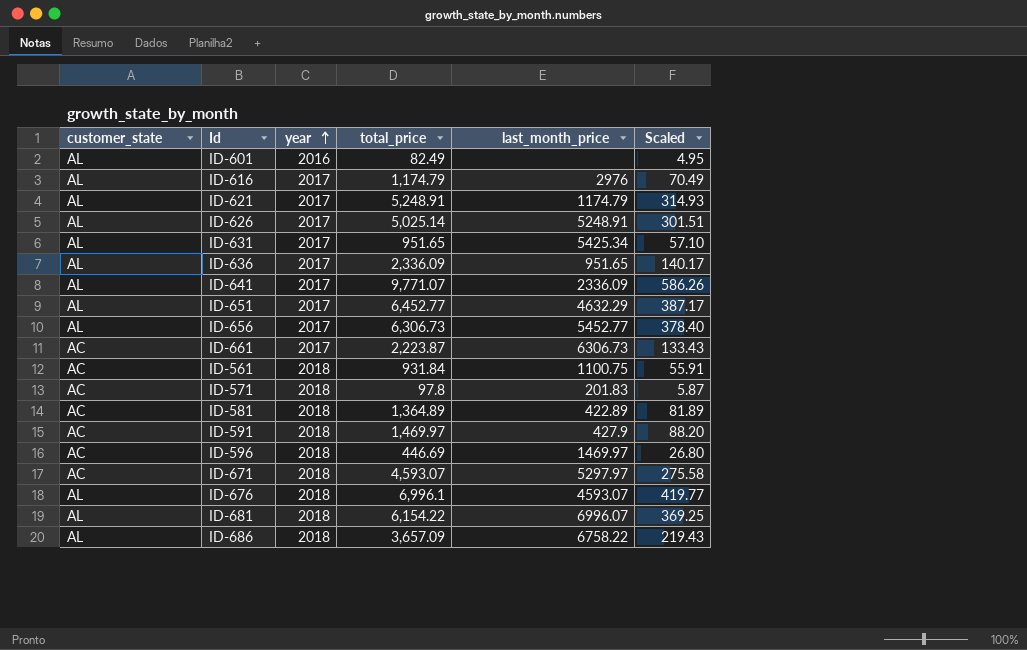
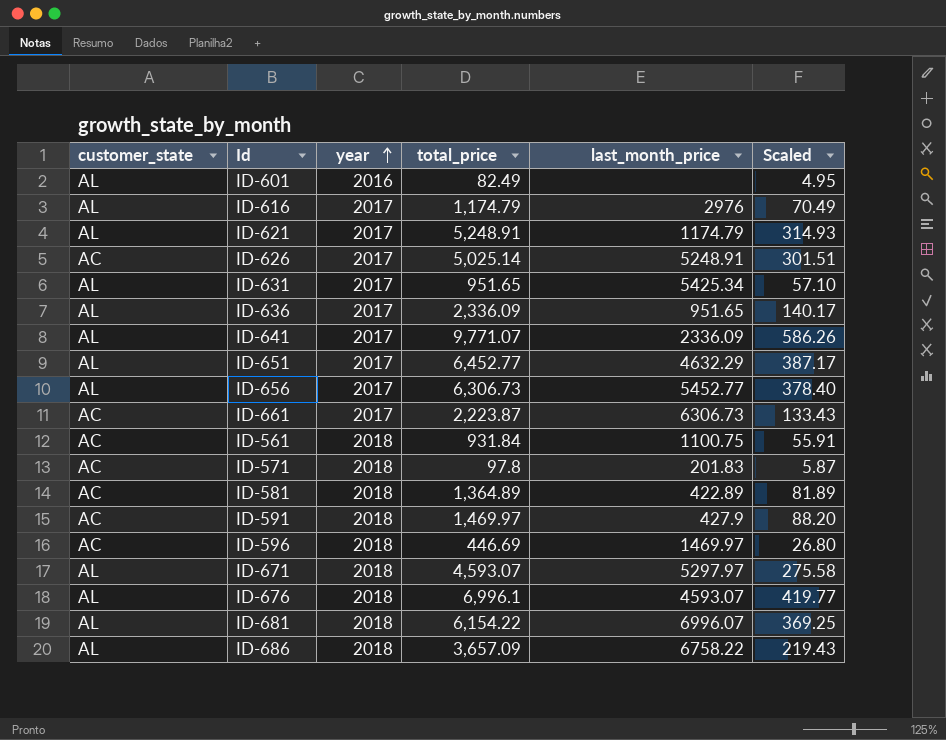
ID-626 | customer_state: AL -> AC
ID-671 | customer_state: AC -> AL

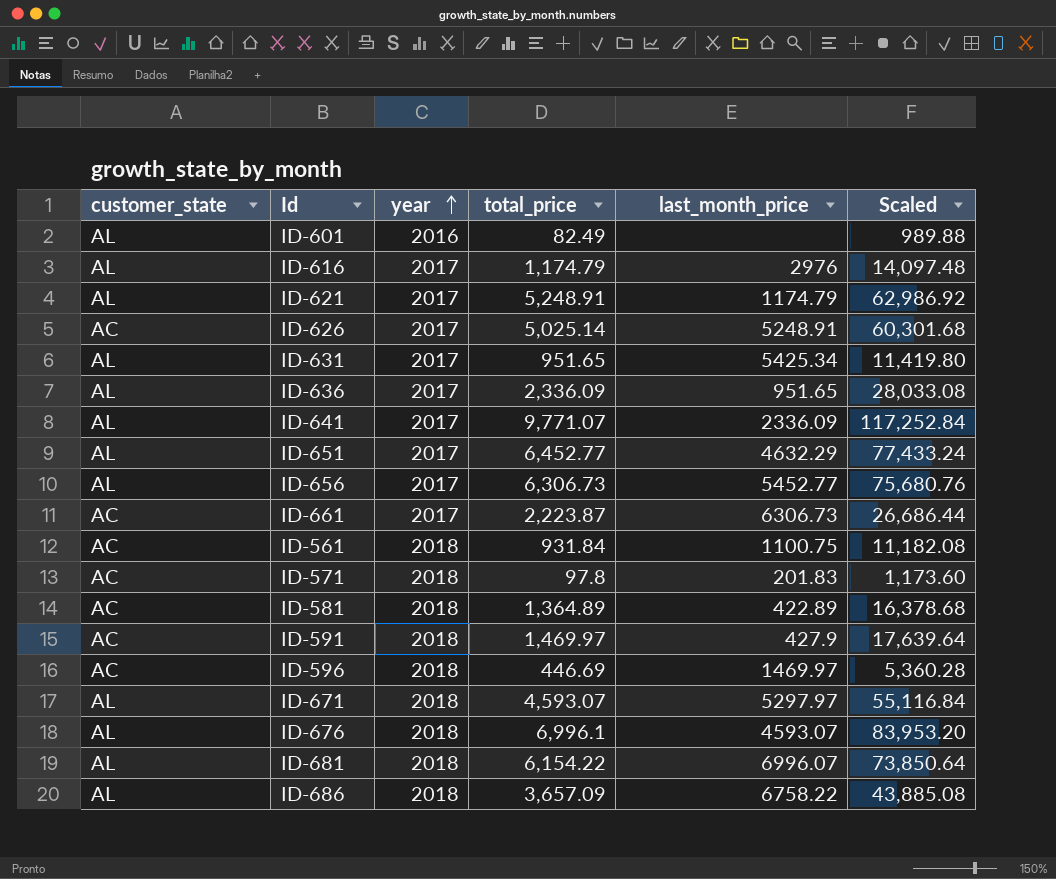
column Scaled | formula: [total_price] * 0.06 -> [total_price] * 12

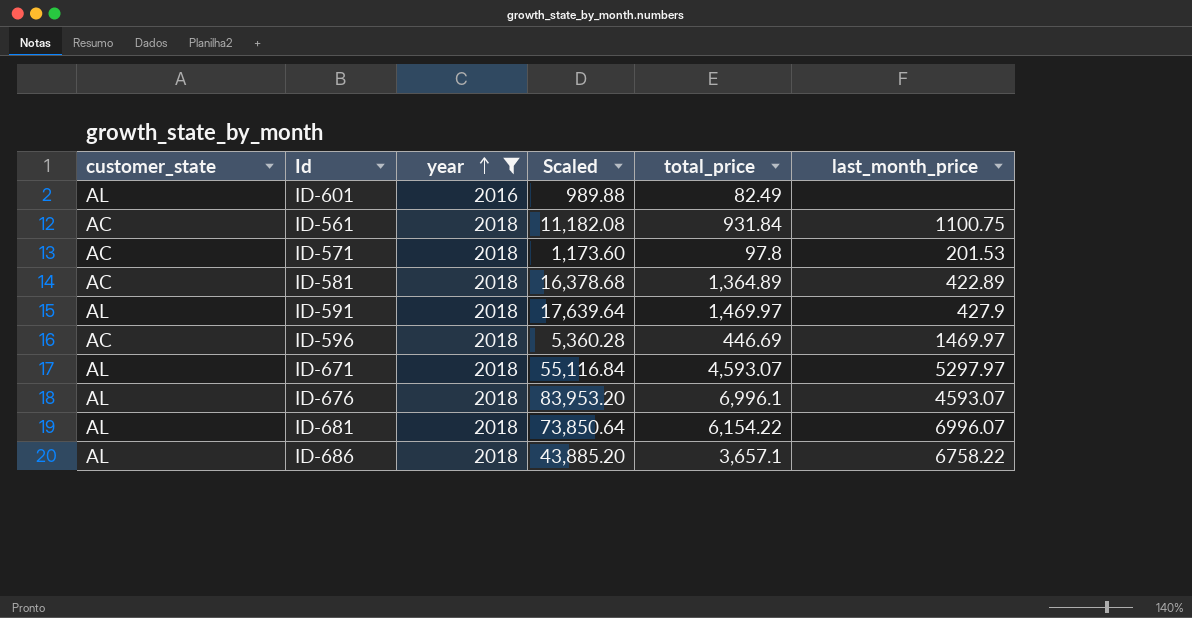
filter: none -> year != 2017
column Scaled | position: 6 -> 4
ID-571 | last_month_price: 201.83 -> 201.53
ID-591 | customer_state: AC -> AL
ID-686 | Scaled: 43,885.08 -> 43,885.20
ID-686 | total_price: 3,657.09 -> 3,657.1

